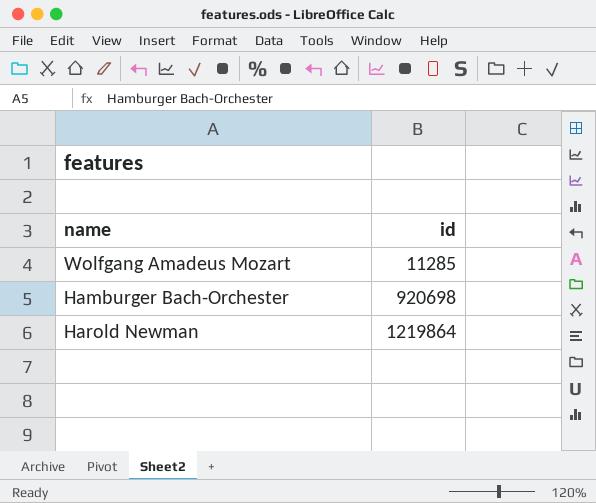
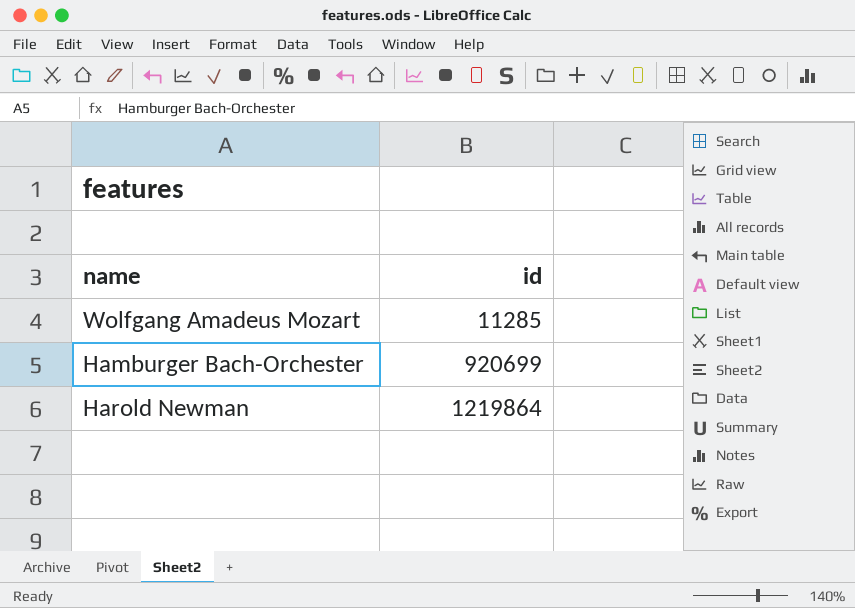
Hamburger Bach-Orchester | id: 920698 -> 920699

